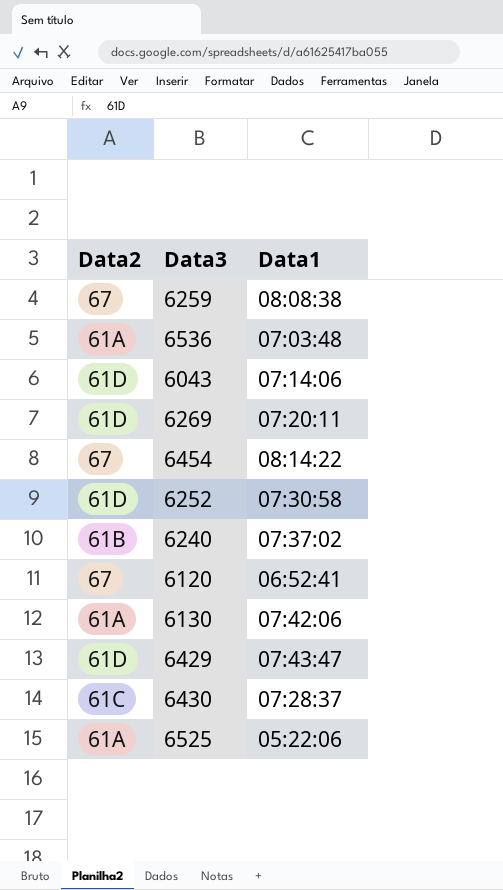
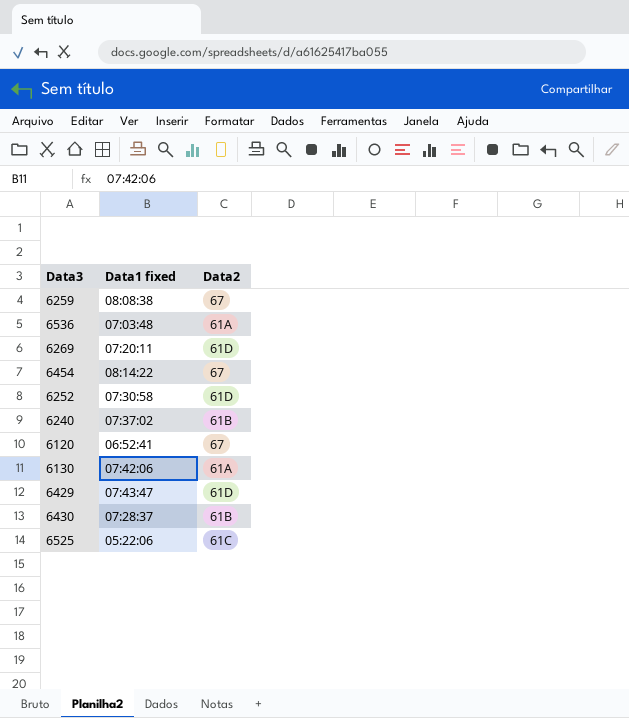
column name: Data1 -> Data1 fixed
column Data2 | position: 1 -> 3
row 6043: 61D | 07:14:06 -> none
6430 | Data2: 61C -> 61B
6525 | Data2: 61A -> 61C

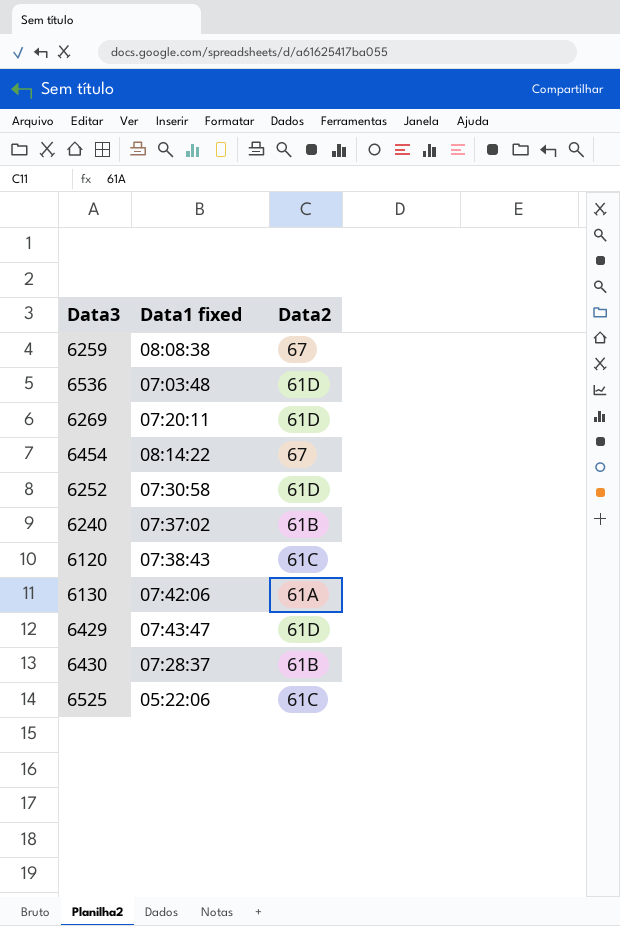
6536 | Data2: 61A -> 61D
6120 | Data1 fixed: 06:52:41 -> 07:38:43
6120 | Data2: 67 -> 61C

